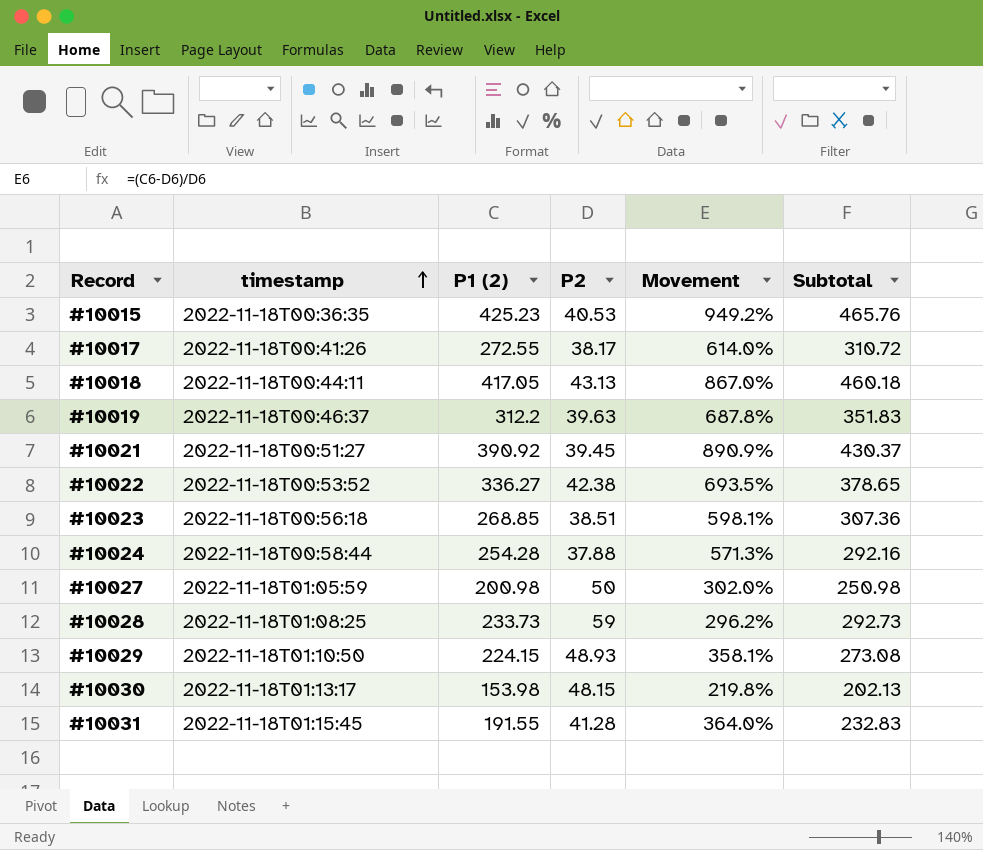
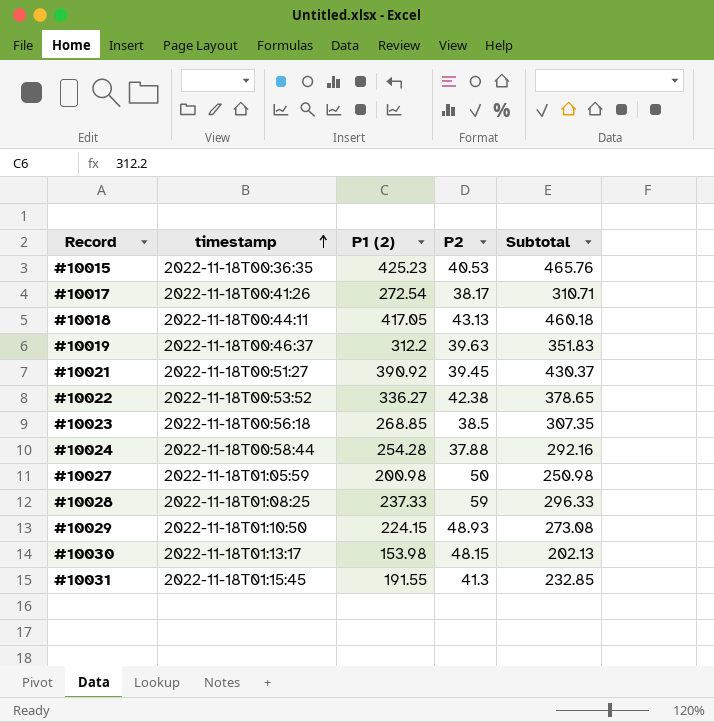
column Movement | formula: ([P1 (2)] - [P2]) / [P2] -> none
#10017 | P1 (2): 272.55 -> 272.54
#10017 | Subtotal: 310.72 -> 310.71
#10023 | P2: 38.51 -> 38.5
#10023 | Subtotal: 307.36 -> 307.35
#10028 | P1 (2): 233.73 -> 237.33
#10028 | Subtotal: 292.73 -> 296.33
#10031 | P2: 41.28 -> 41.3
#10031 | Subtotal: 232.83 -> 232.85

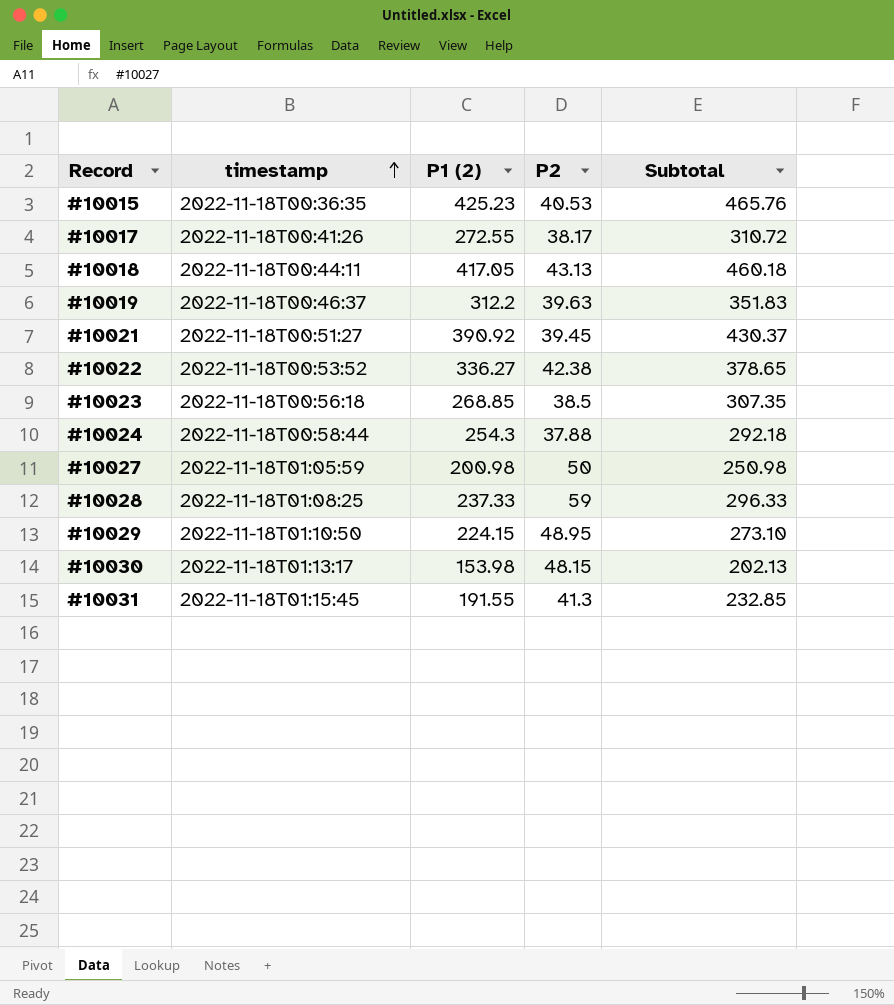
#10017 | P1 (2): 272.54 -> 272.55
#10017 | Subtotal: 310.71 -> 310.72
#10024 | P1 (2): 254.28 -> 254.3
#10024 | Subtotal: 292.16 -> 292.18
#10029 | P2: 48.93 -> 48.95
#10029 | Subtotal: 273.08 -> 273.10

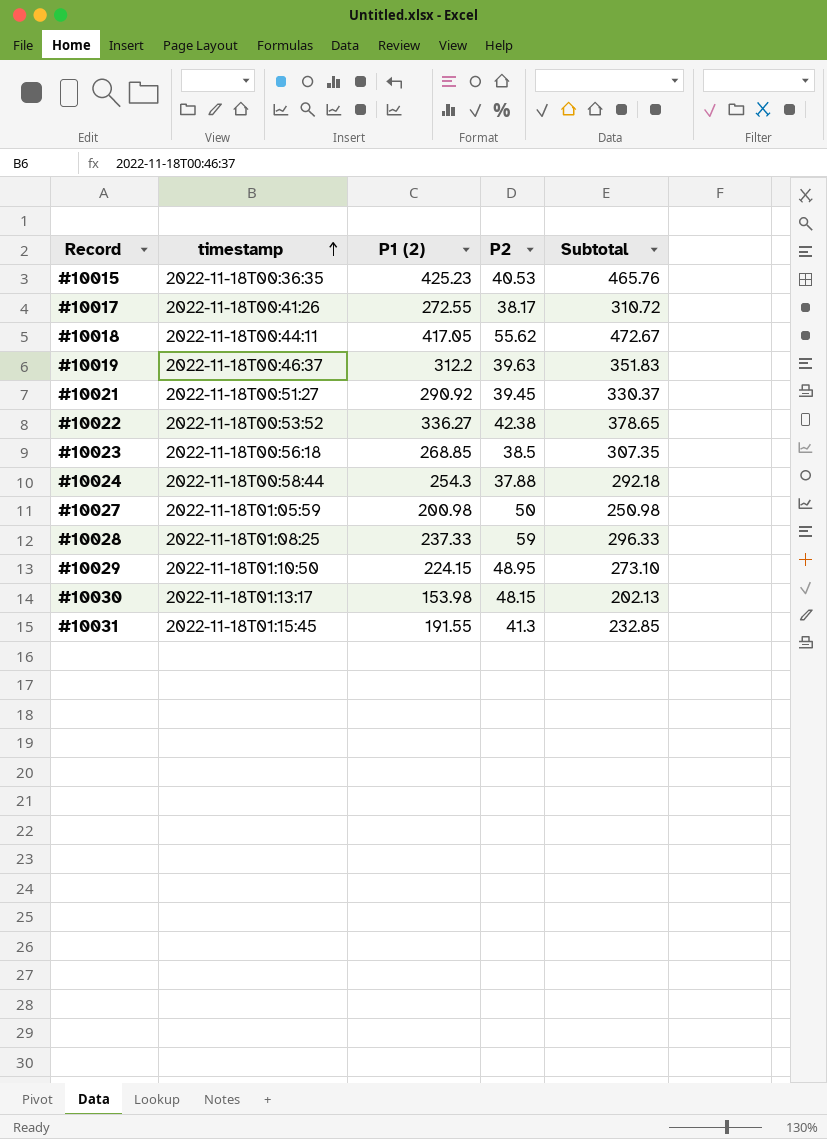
#10018 | P2: 43.13 -> 55.62
#10018 | Subtotal: 460.18 -> 472.67
#10021 | P1 (2): 390.92 -> 290.92
#10021 | Subtotal: 430.37 -> 330.37

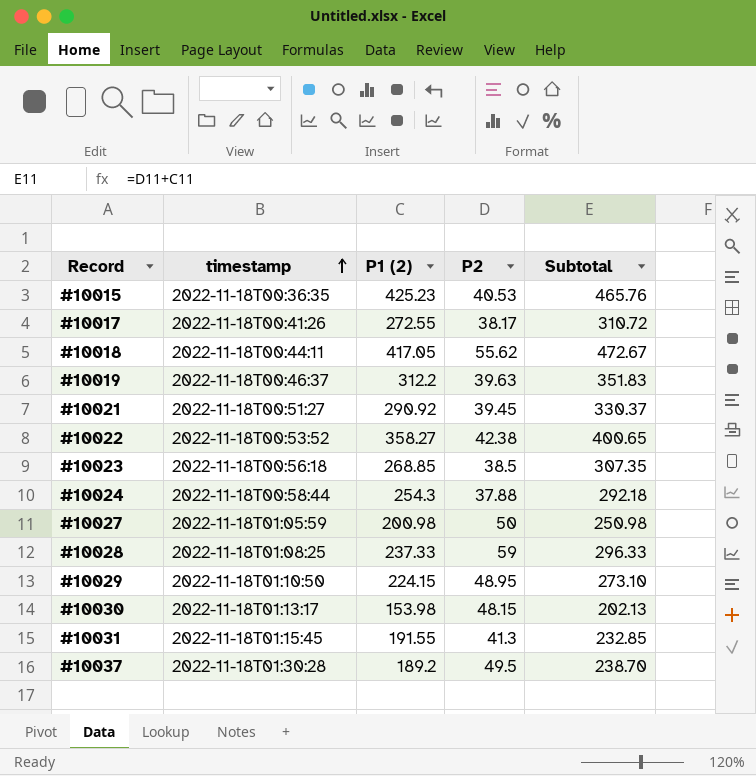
#10022 | P1 (2): 336.27 -> 358.27
#10022 | Subtotal: 378.65 -> 400.65
row #10037: none -> 2022-11-18T01:30:28 | 189.2 | 49.5 | 238.70

